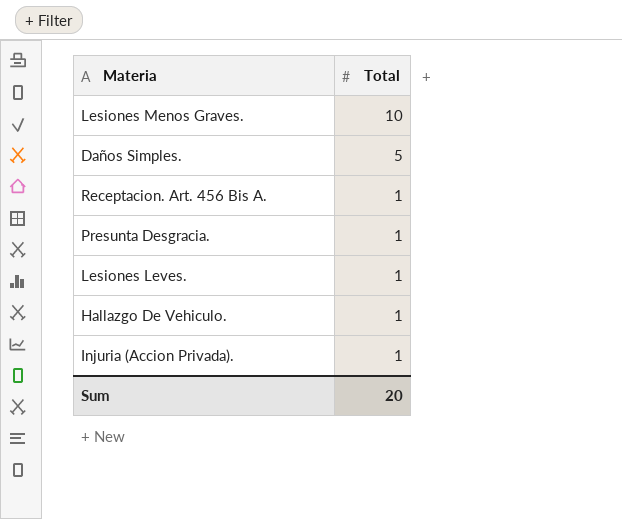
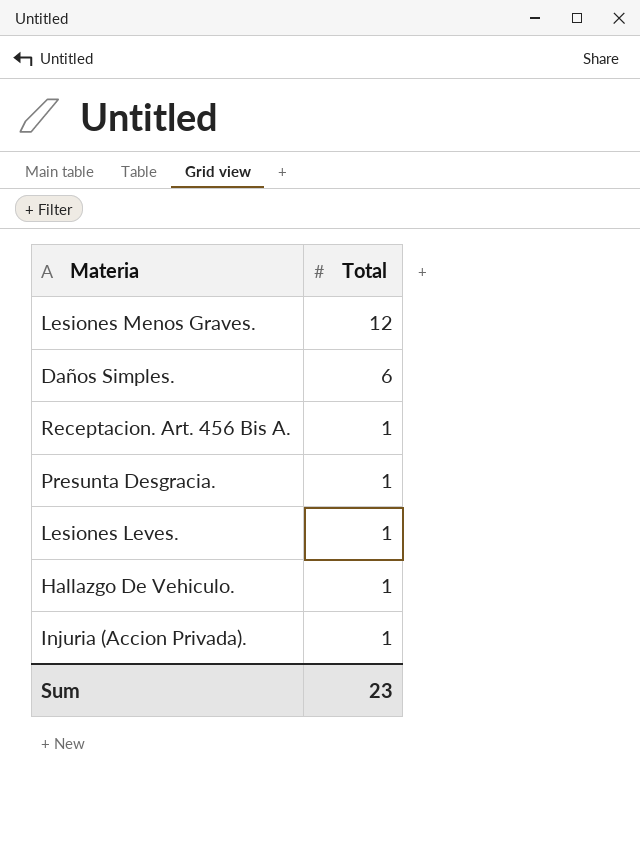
Lesiones Menos Graves. | Total: 10 -> 12
Daños Simples. | Total: 5 -> 6
Sum | Total: 20 -> 23

